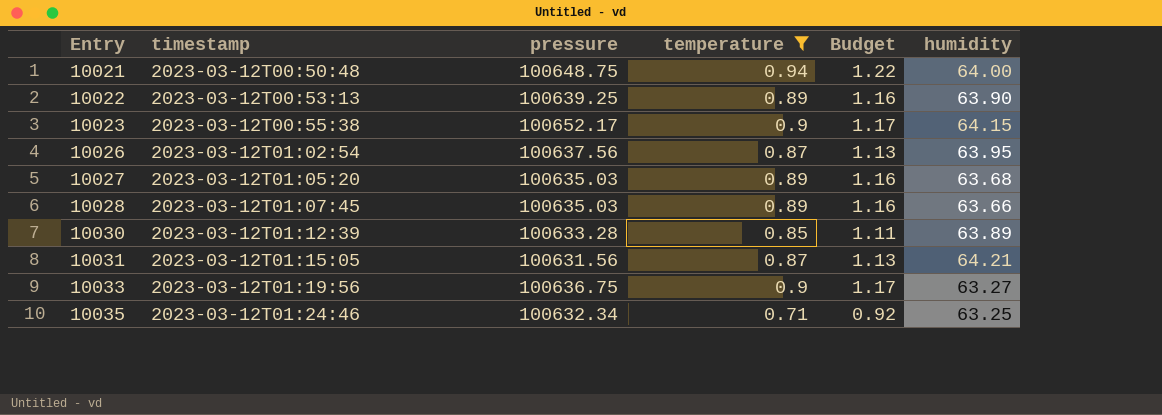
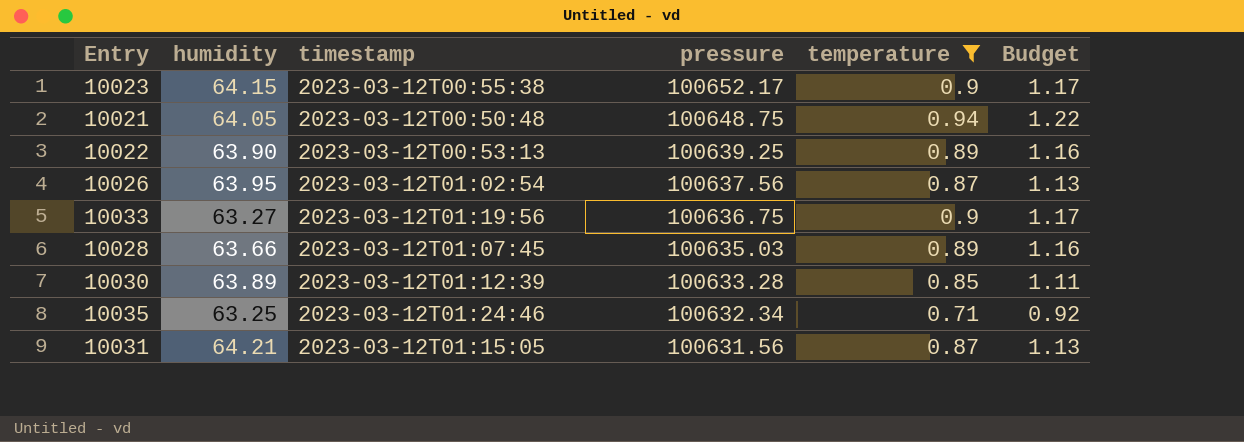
row order: Entry ascending -> pressure descending
column humidity | position: 6 -> 2
row 10027: 2023-03-12T01:05:20 | 100635.03 | 0.89 | 1.16 | 63.68 -> none
10021 | humidity: 64.00 -> 64.05

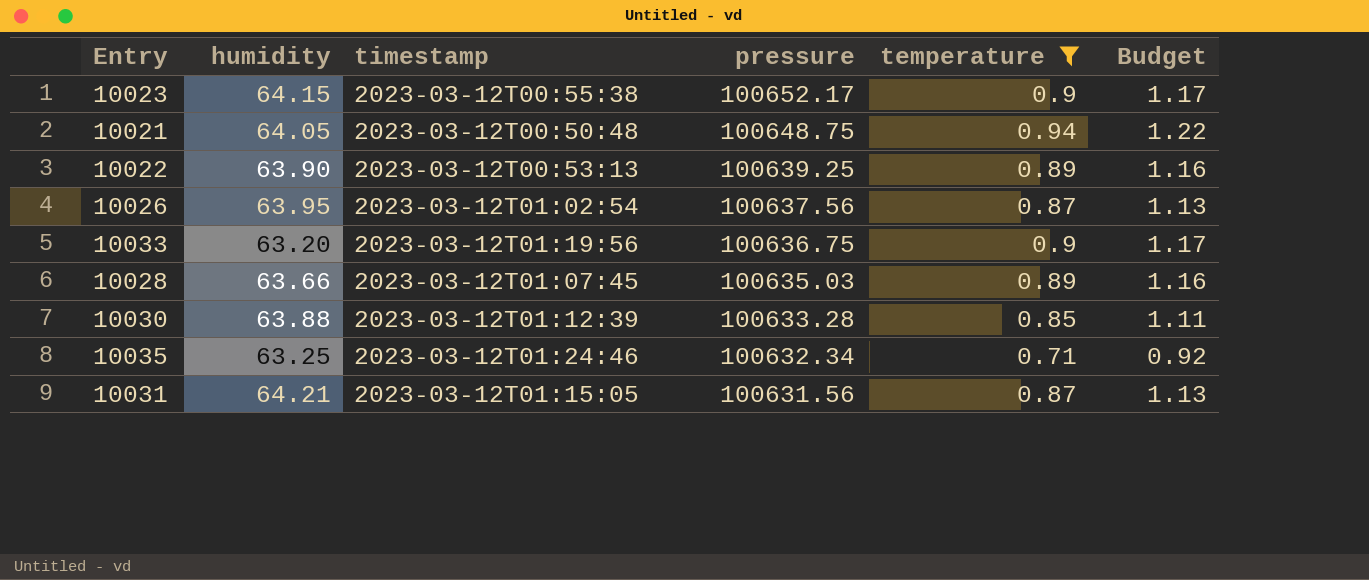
10033 | humidity: 63.27 -> 63.20
10030 | humidity: 63.89 -> 63.88

